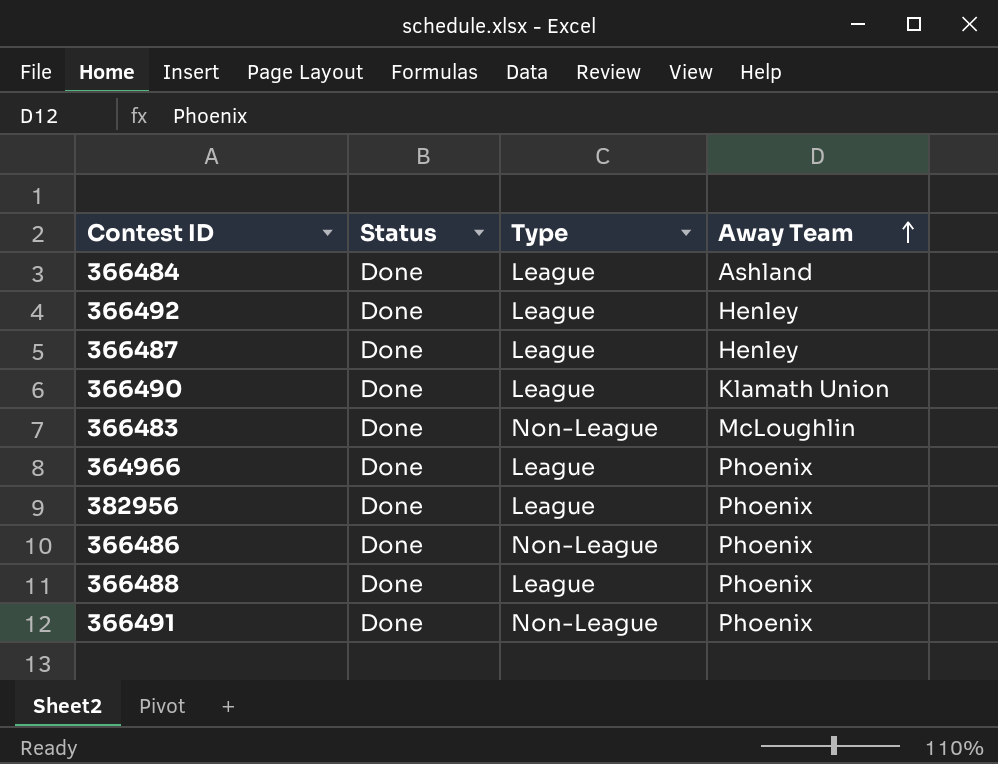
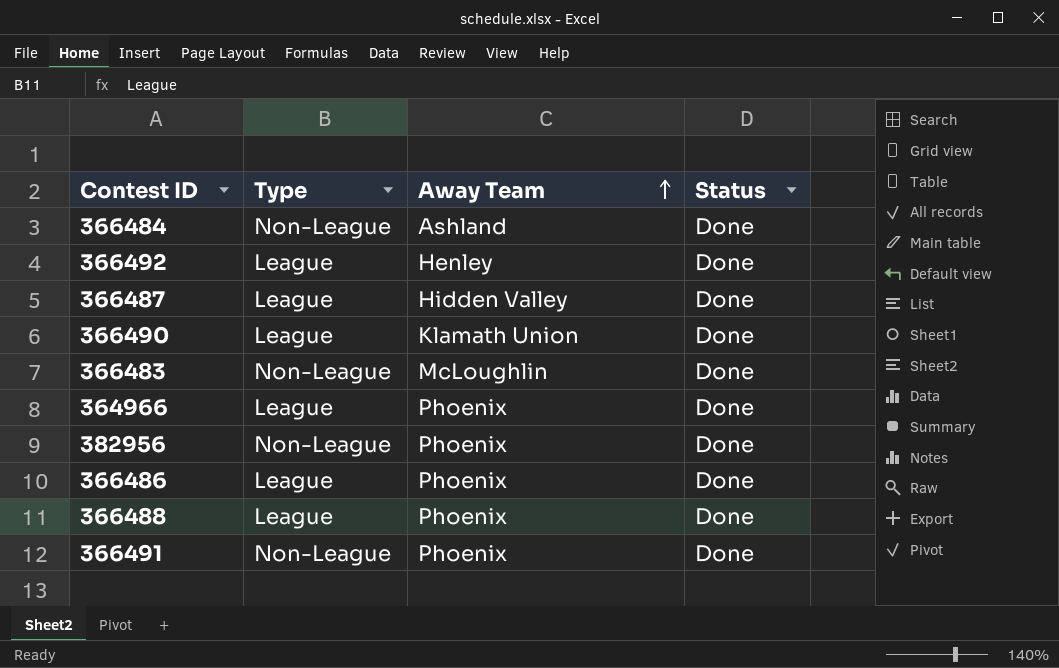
column Status | position: 2 -> 4
366484 | Type: League -> Non-League
366487 | Away Team: Henley -> Hidden Valley
382956 | Type: League -> Non-League
366486 | Type: Non-League -> League

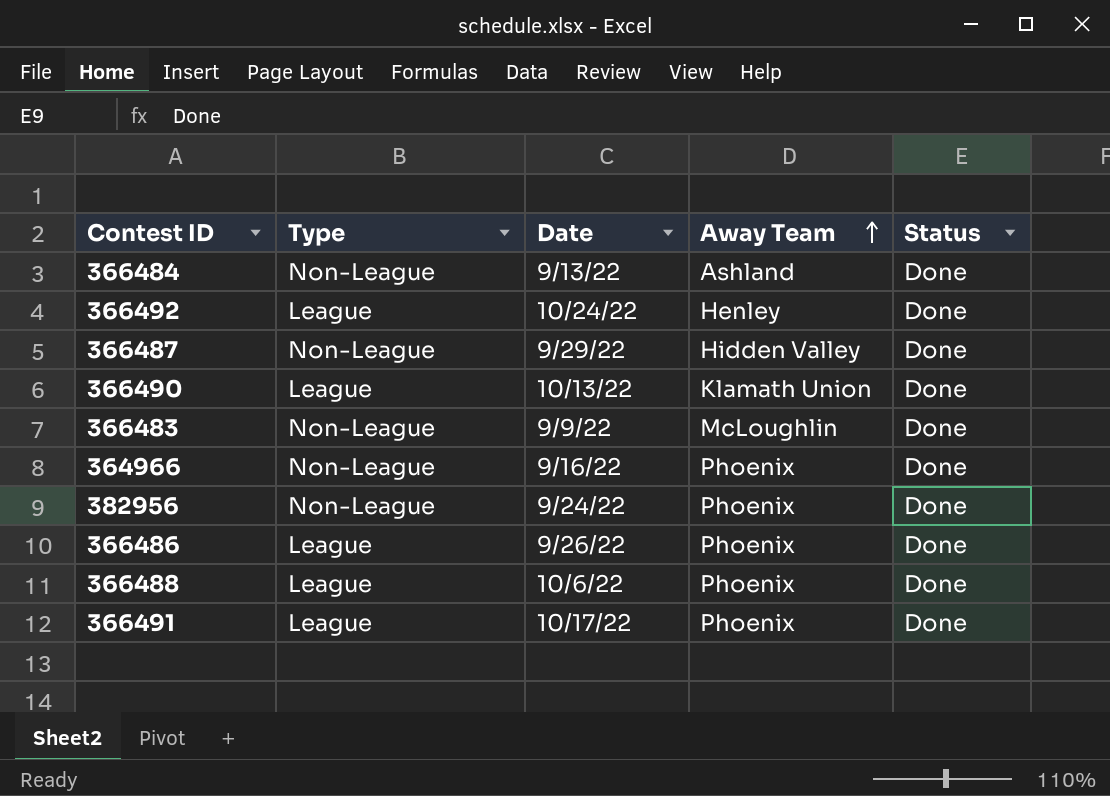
column Date | position: none -> 3
366487 | Type: League -> Non-League
364966 | Type: League -> Non-League
366491 | Type: Non-League -> League

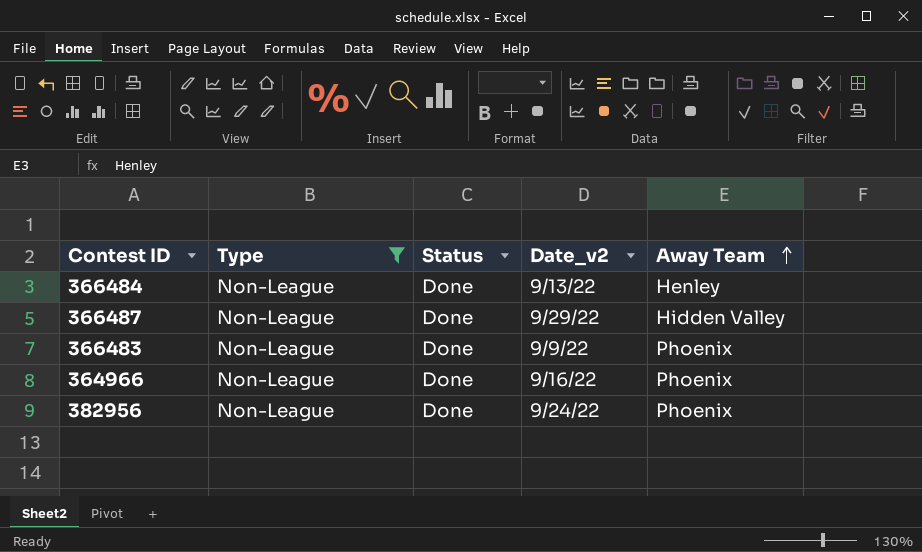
filter: none -> Type = Non-League
column Status | position: 5 -> 3
column name: Date -> Date_v2
366484 | Away Team: Ashland -> Henley
366483 | Away Team: McLoughlin -> Phoenix

